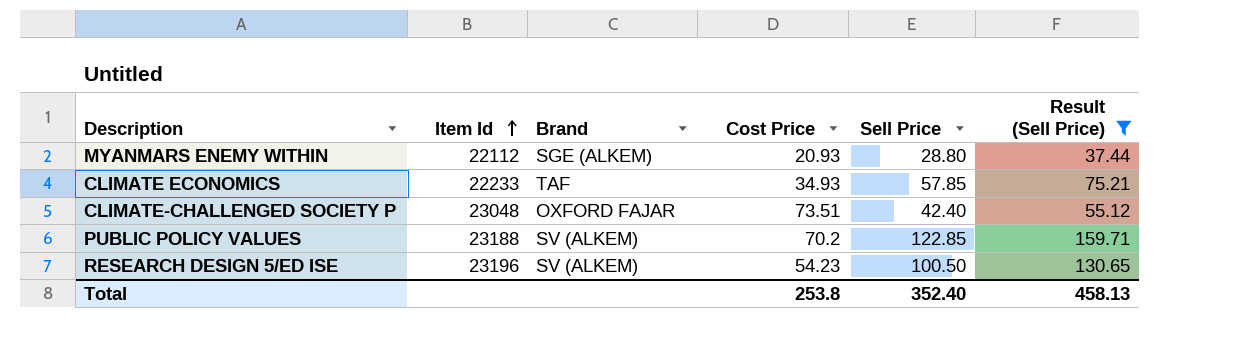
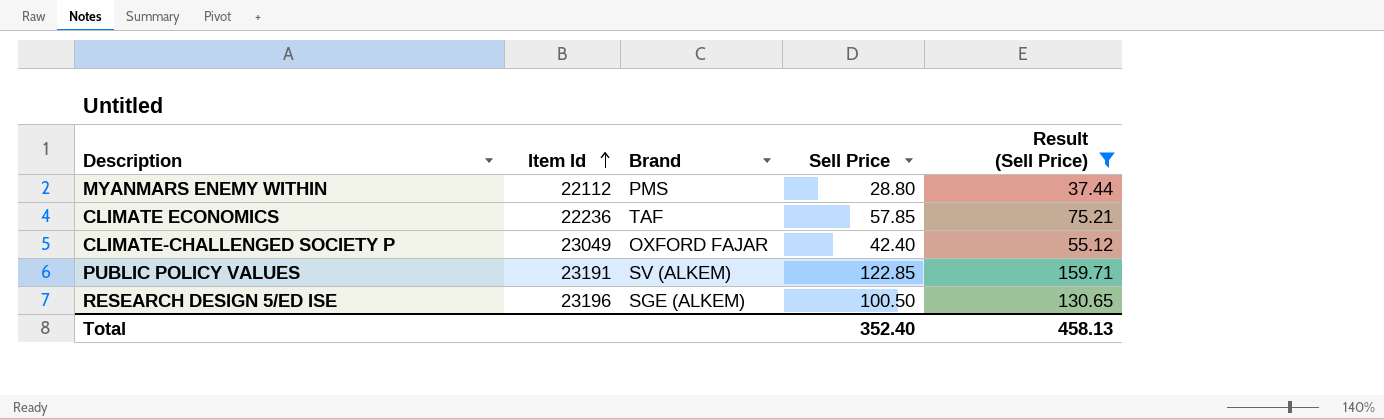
column Cost Price | position: 4 -> none
MYANMARS ENEMY WITHIN | Brand: SGE (ALKEM) -> PMS
CLIMATE ECONOMICS | Item Id: 22233 -> 22236
CLIMATE-CHALLENGED SOCIETY P | Item Id: 23048 -> 23049
PUBLIC POLICY VALUES | Item Id: 23188 -> 23191
RESEARCH DESIGN 5/ED ISE | Brand: SV (ALKEM) -> SGE (ALKEM)

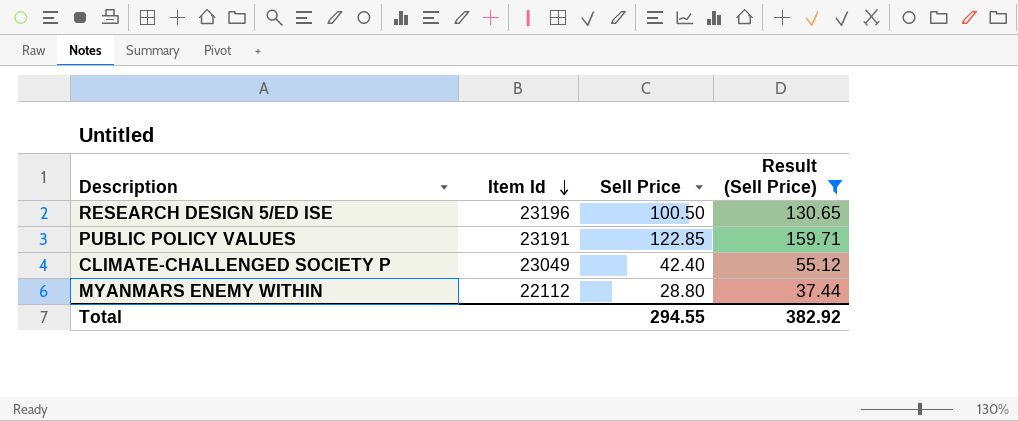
row order: Item Id ascending -> Item Id descending
column Brand | position: 3 -> none
row CLIMATE ECONOMICS: 22236 | TAF | 57.85 | 75.21 -> none
Total | Sell Price: 352.40 -> 294.55
Total | Result (Sell Price): 458.13 -> 382.92

